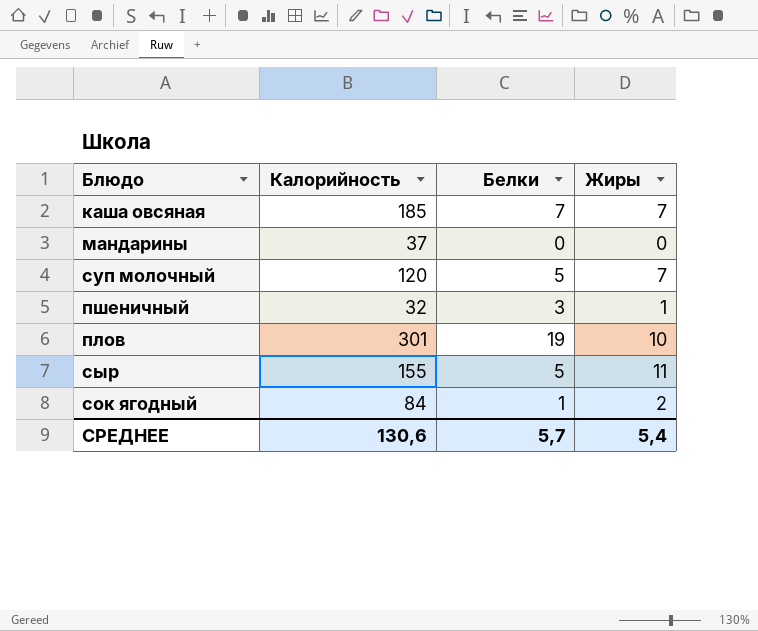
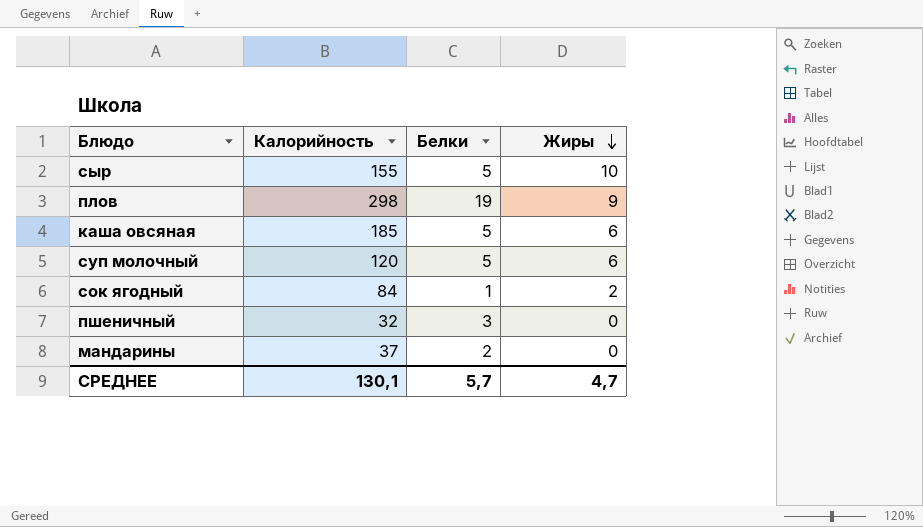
row order: none -> Жиры descending
сыр | Жиры: 11 -> 10
плов | Калорийность: 301 -> 298
плов | Жиры: 10 -> 9
каша овсяная | Белки: 7 -> 5
каша овсяная | Жиры: 7 -> 6
суп молочный | Жиры: 7 -> 6
пшеничный | Жиры: 1 -> 0
мандарины | Белки: 0 -> 2
СРЕДНЕЕ | Калорийность: 130,6 -> 130,1
СРЕДНЕЕ | Жиры: 5,4 -> 4,7

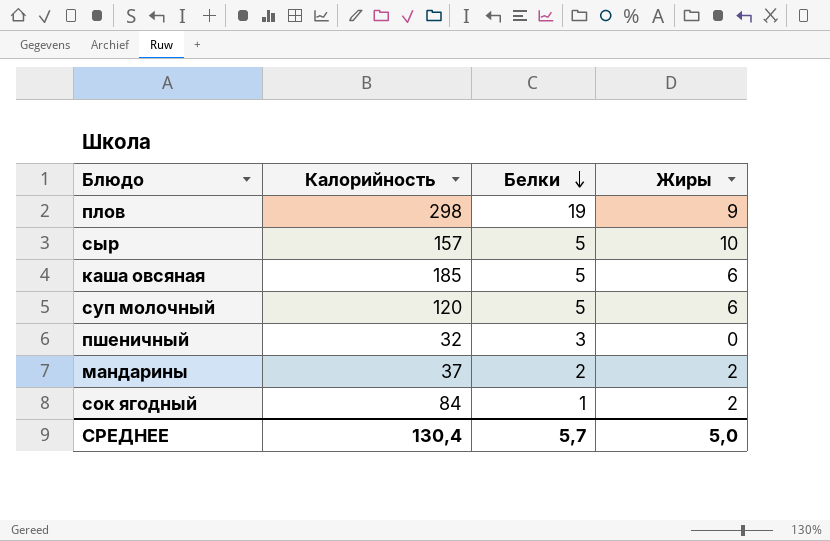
row order: Жиры descending -> Белки descending
сыр | Калорийность: 155 -> 157
мандарины | Жиры: 0 -> 2
СРЕДНЕЕ | Калорийность: 130,1 -> 130,4
СРЕДНЕЕ | Жиры: 4,7 -> 5,0

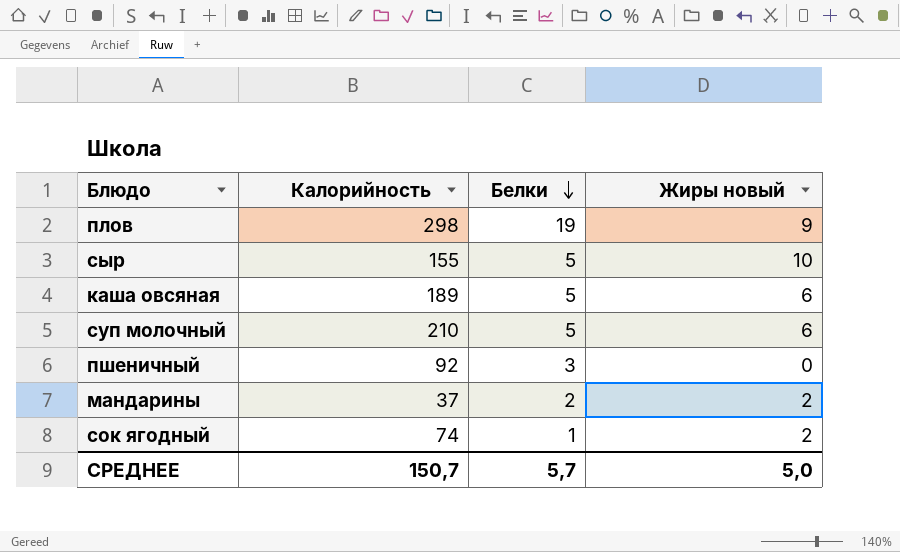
column name: Жиры -> Жиры новый
сыр | Калорийность: 157 -> 155
каша овсяная | Калорийность: 185 -> 189
суп молочный | Калорийность: 120 -> 210
пшеничный | Калорийность: 32 -> 92
сок ягодный | Калорийность: 84 -> 74
СРЕДНЕЕ | Калорийность: 130,4 -> 150,7

